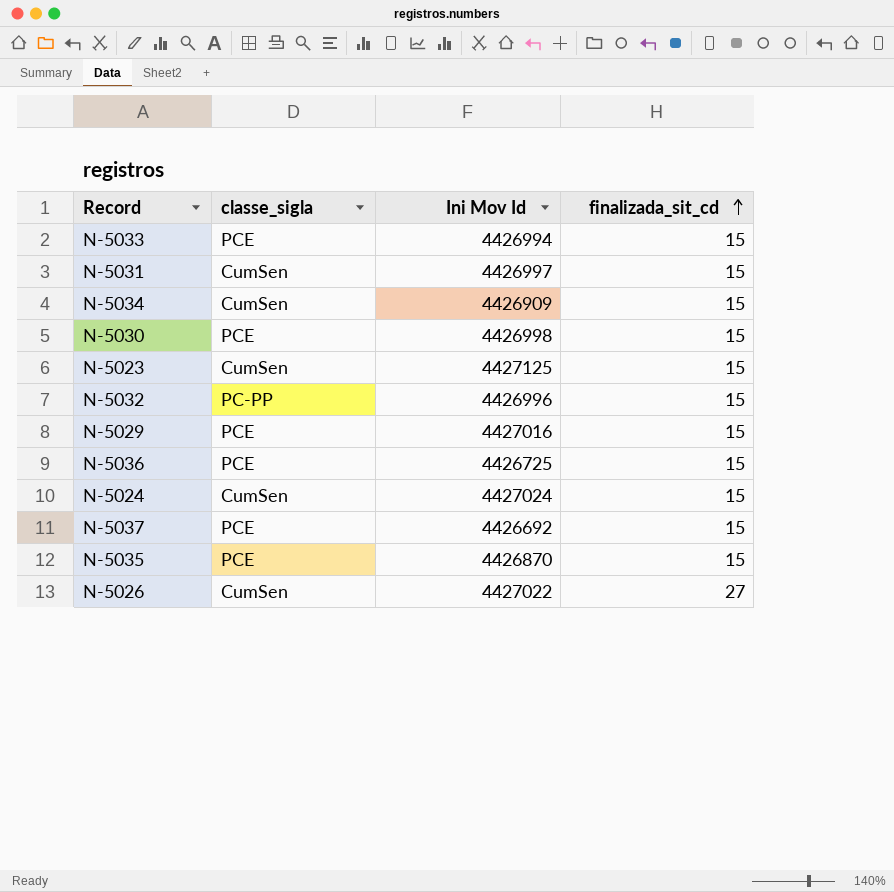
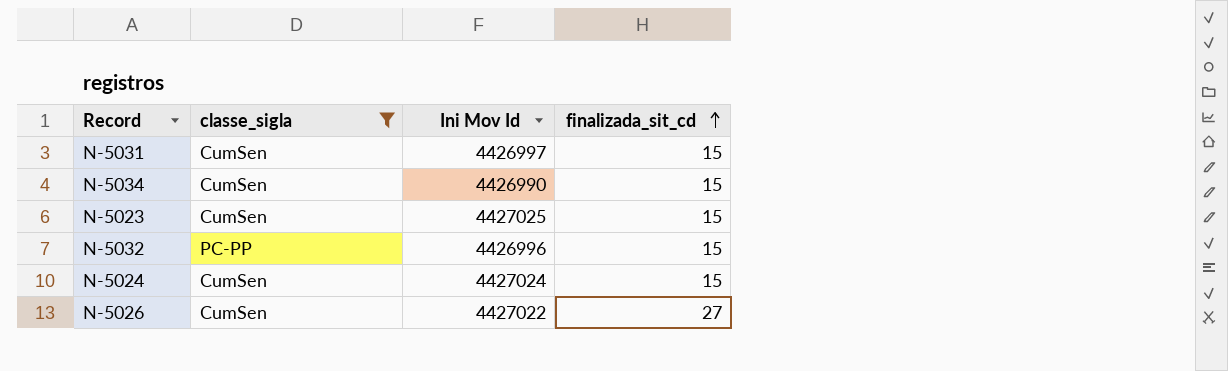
filter: none -> classe_sigla != PCE
N-5034 | Ini Mov Id: 4426909 -> 4426990
N-5023 | Ini Mov Id: 4427125 -> 4427025

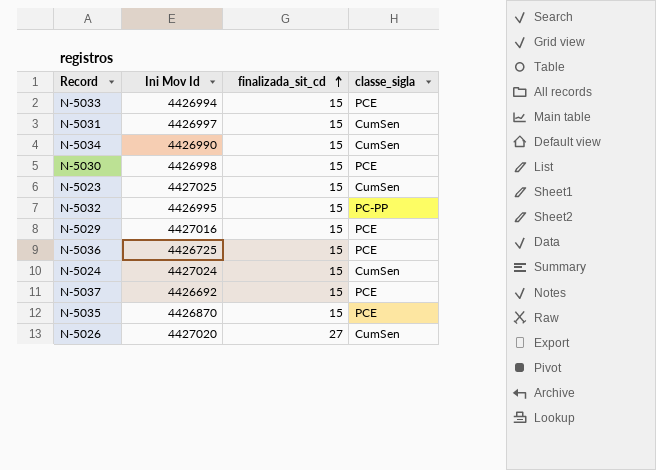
filter: classe_sigla != PCE -> none
column classe_sigla | position: 2 -> 4
N-5032 | Ini Mov Id: 4426996 -> 4426995
N-5026 | Ini Mov Id: 4427022 -> 4427020

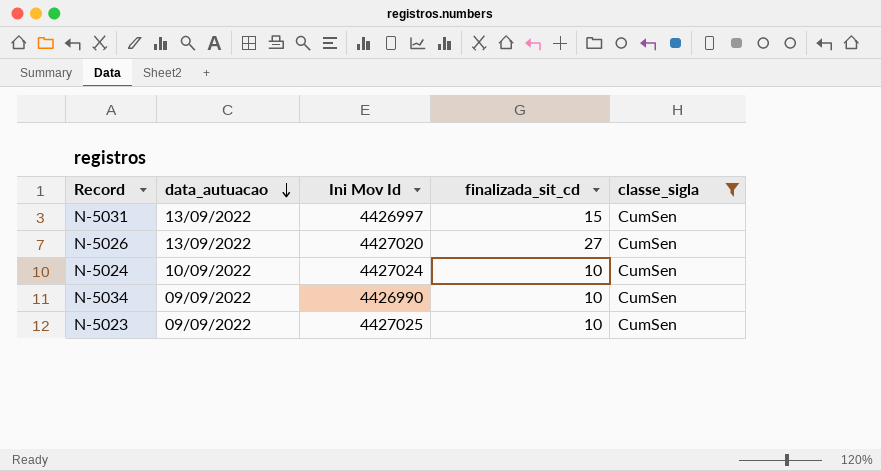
filter: none -> classe_sigla = CumSen
row order: finalizada_sit_cd ascending -> data_autuacao descending
column data_autuacao | position: none -> 2
N-5024 | finalizada_sit_cd: 15 -> 10
N-5034 | finalizada_sit_cd: 15 -> 10
N-5023 | finalizada_sit_cd: 15 -> 10

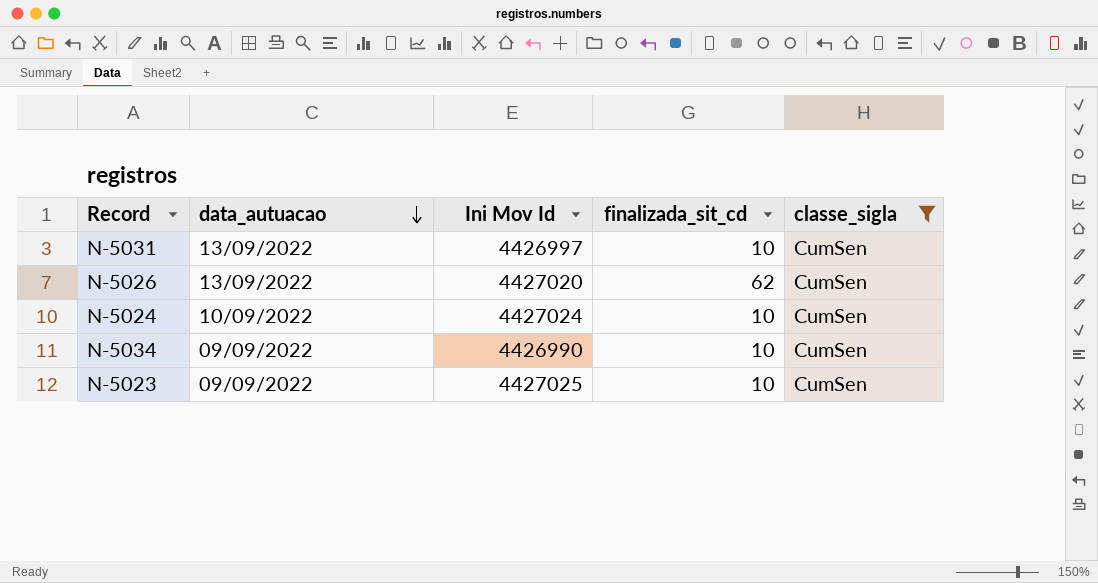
N-5031 | finalizada_sit_cd: 15 -> 10
N-5026 | finalizada_sit_cd: 27 -> 62

